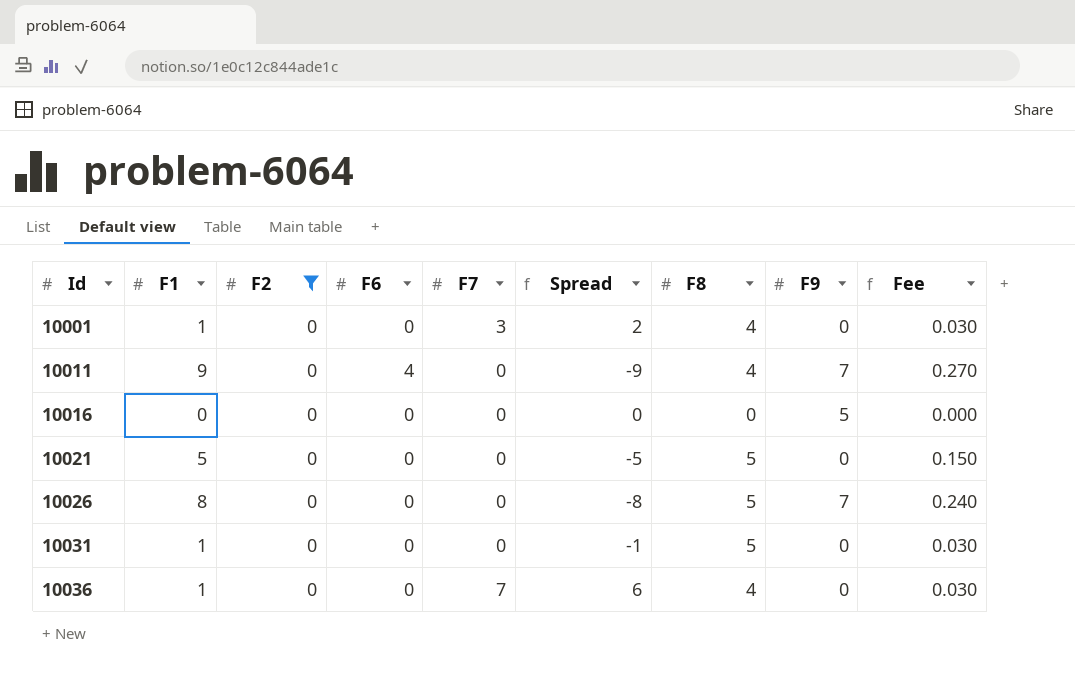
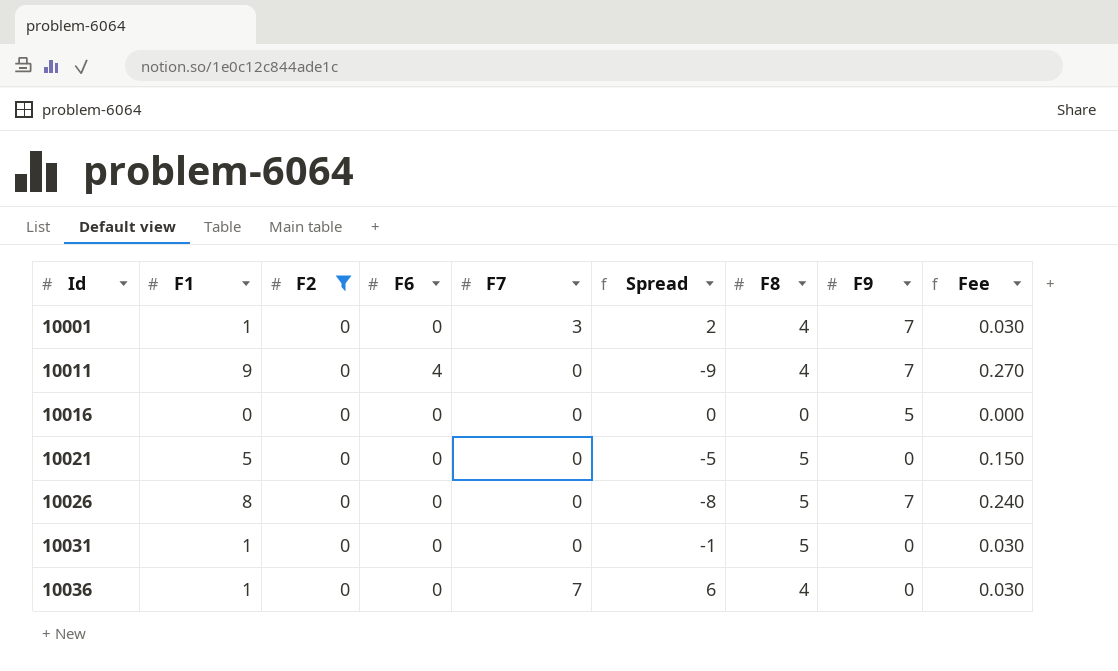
10001 | F9: 0 -> 7

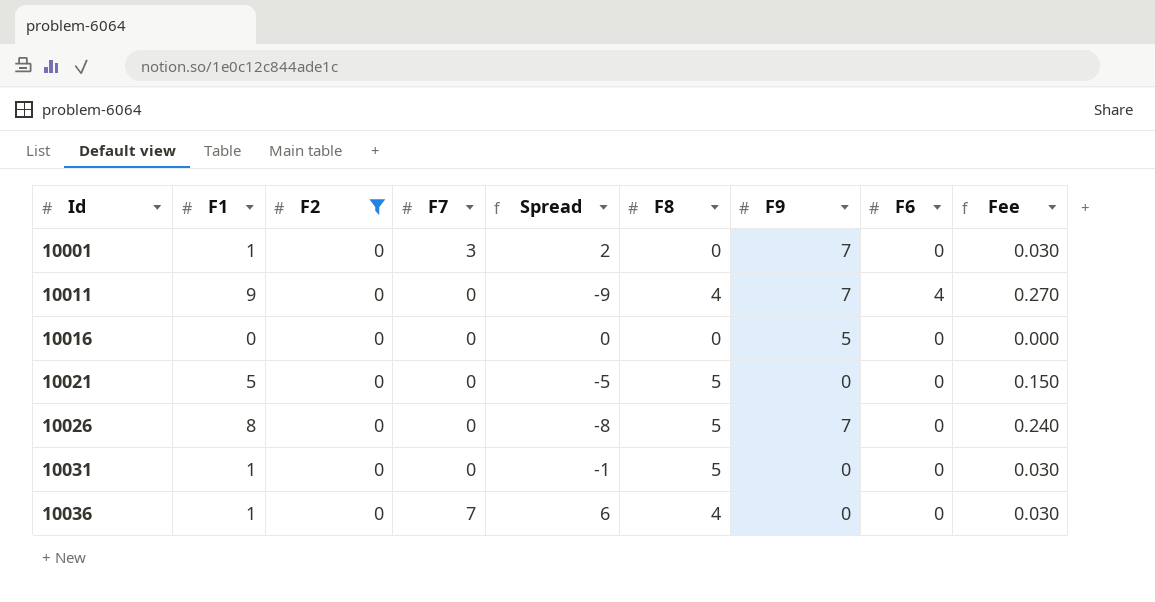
column F6 | position: 4 -> 8
10001 | F8: 4 -> 0

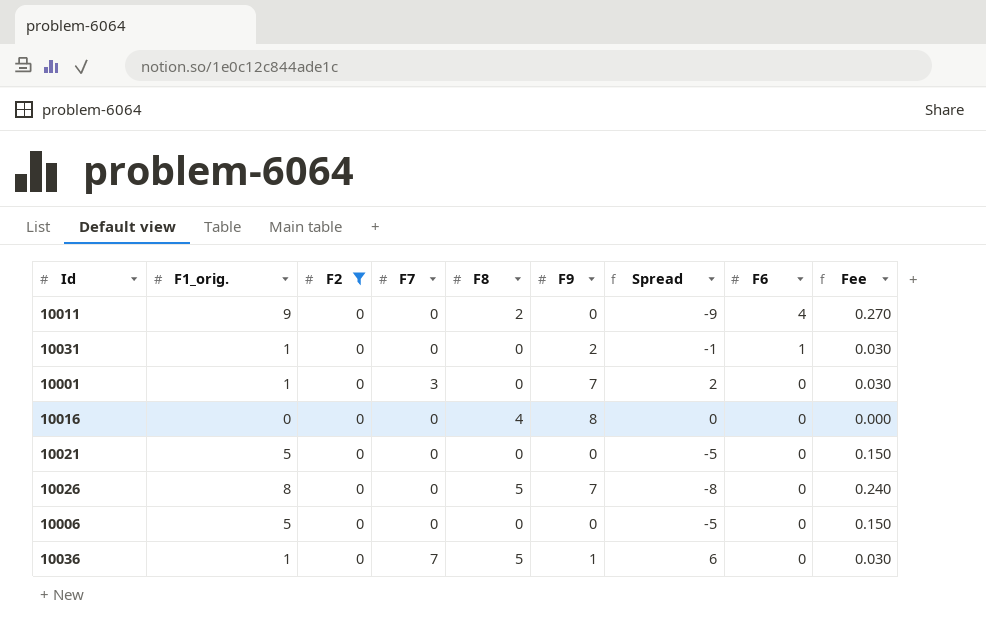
row order: Id ascending -> F6 descending
column name: F1 -> F1_orig.
column Spread | position: 5 -> 7
10011 | F8: 4 -> 2
10011 | F9: 7 -> 0
10031 | F8: 5 -> 0
10031 | F9: 0 -> 2
10031 | F6: 0 -> 1
10016 | F8: 0 -> 4
10016 | F9: 5 -> 8
10021 | F8: 5 -> 0
row 10006: none -> 5 | 0 | 0 | 0 | 0 | -5 | 0 | 0.150
10036 | F8: 4 -> 5
10036 | F9: 0 -> 1

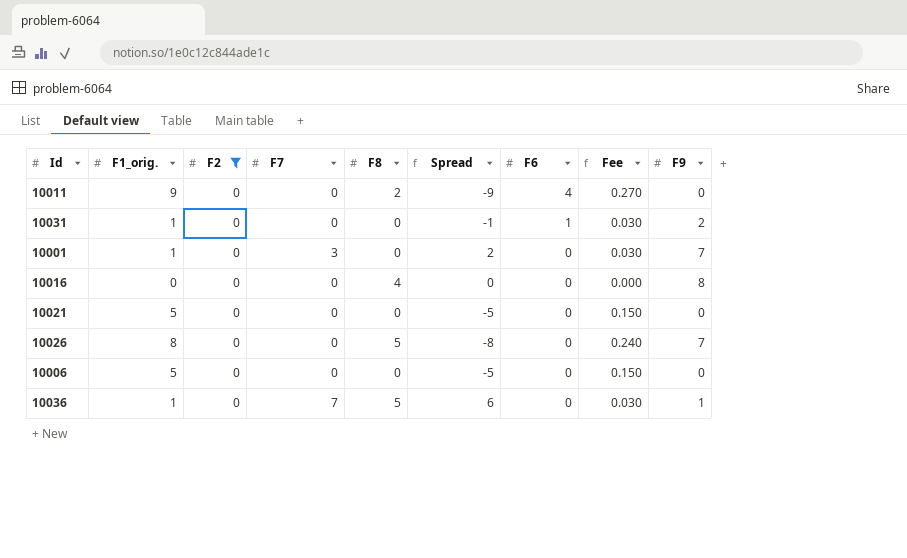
column F9 | position: 6 -> 9

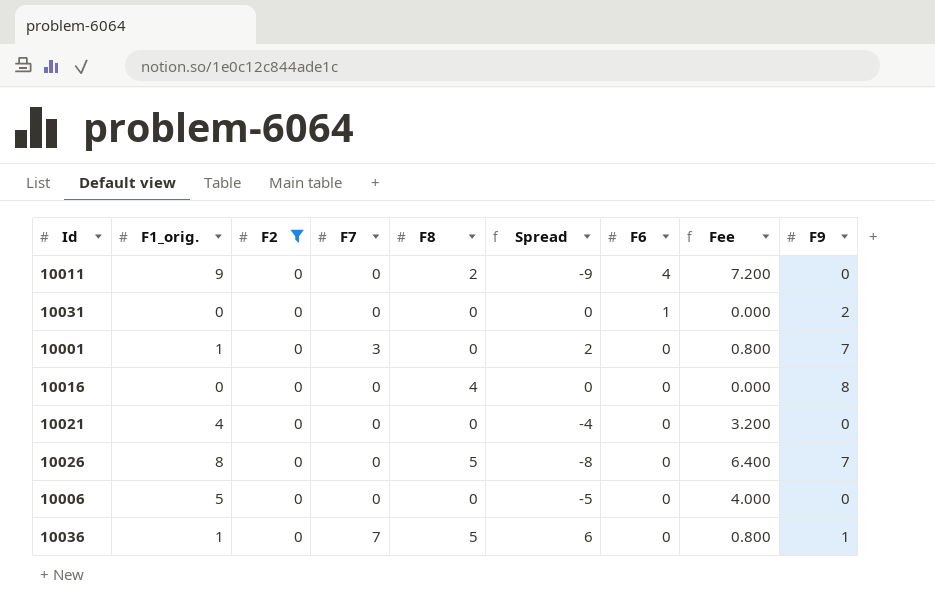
column Fee | formula: [F1_orig.] * 0.03 -> [F1_orig.] * 0.8
10031 | F1_orig.: 1 -> 0
10031 | Spread: -1 -> 0
10021 | F1_orig.: 5 -> 4
10021 | Spread: -5 -> -4

